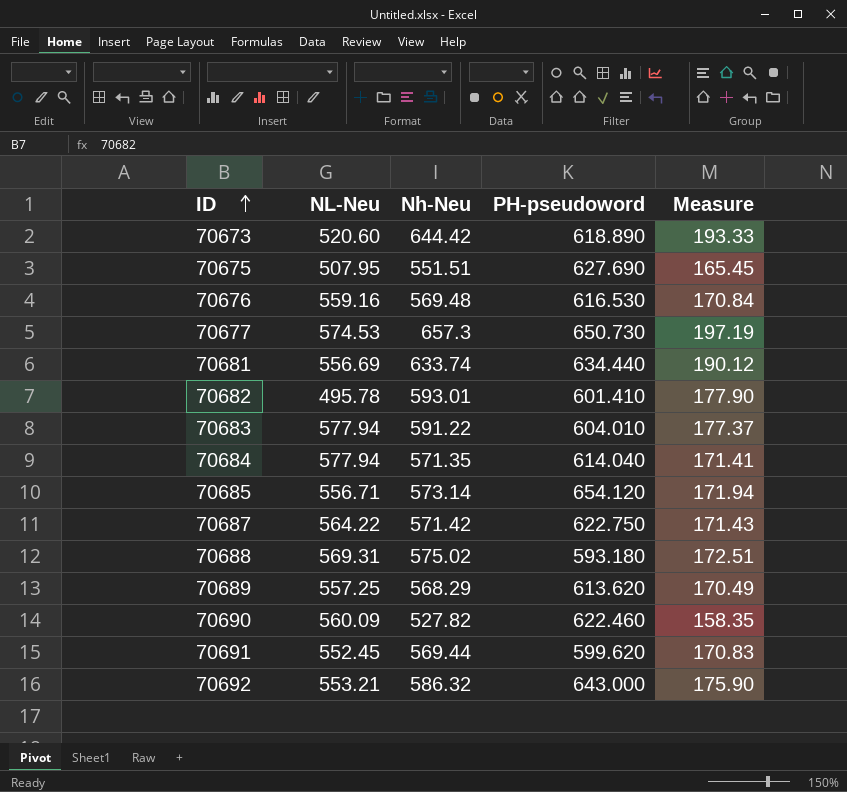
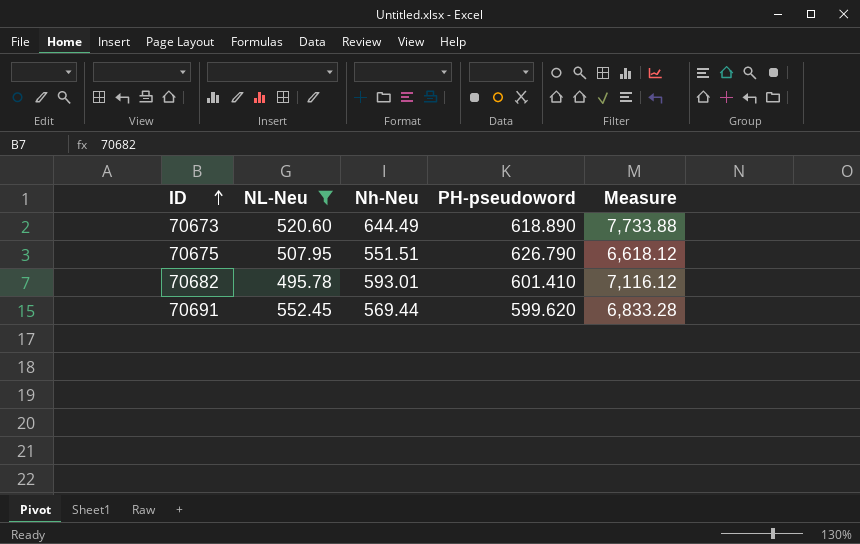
filter: none -> NL-Neu <= 552.45
column Measure | formula: [Nh-Neu] * 0.3 -> [Nh-Neu] * 12
70673 | Nh-Neu: 644.42 -> 644.49
70675 | PH-pseudoword: 627.690 -> 626.790

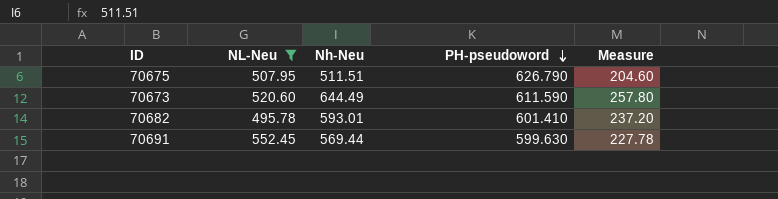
row order: ID ascending -> PH-pseudoword descending
column Measure | formula: [Nh-Neu] * 12 -> [Nh-Neu] * 0.4
70675 | Nh-Neu: 551.51 -> 511.51
70673 | PH-pseudoword: 618.890 -> 611.590
70691 | PH-pseudoword: 599.620 -> 599.630

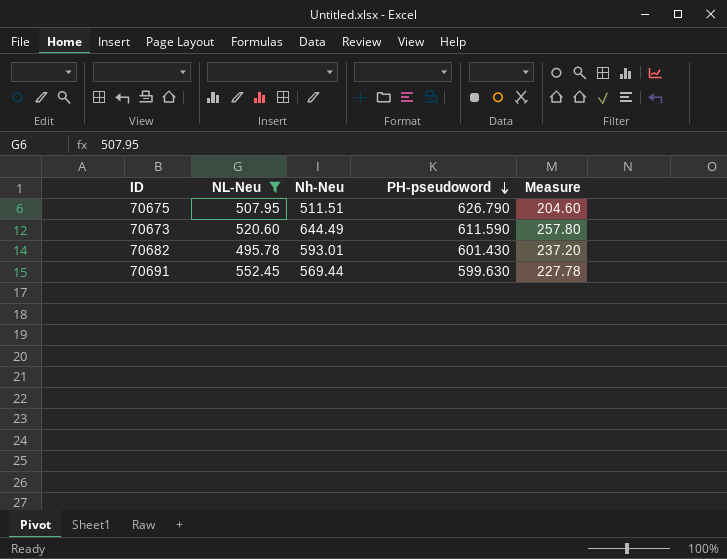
70682 | PH-pseudoword: 601.410 -> 601.430

